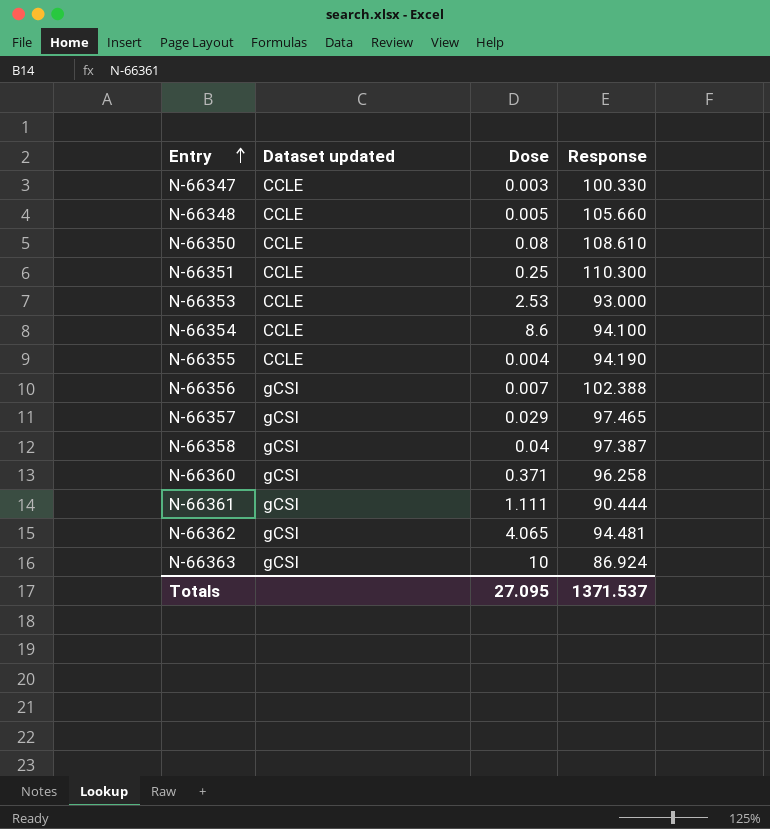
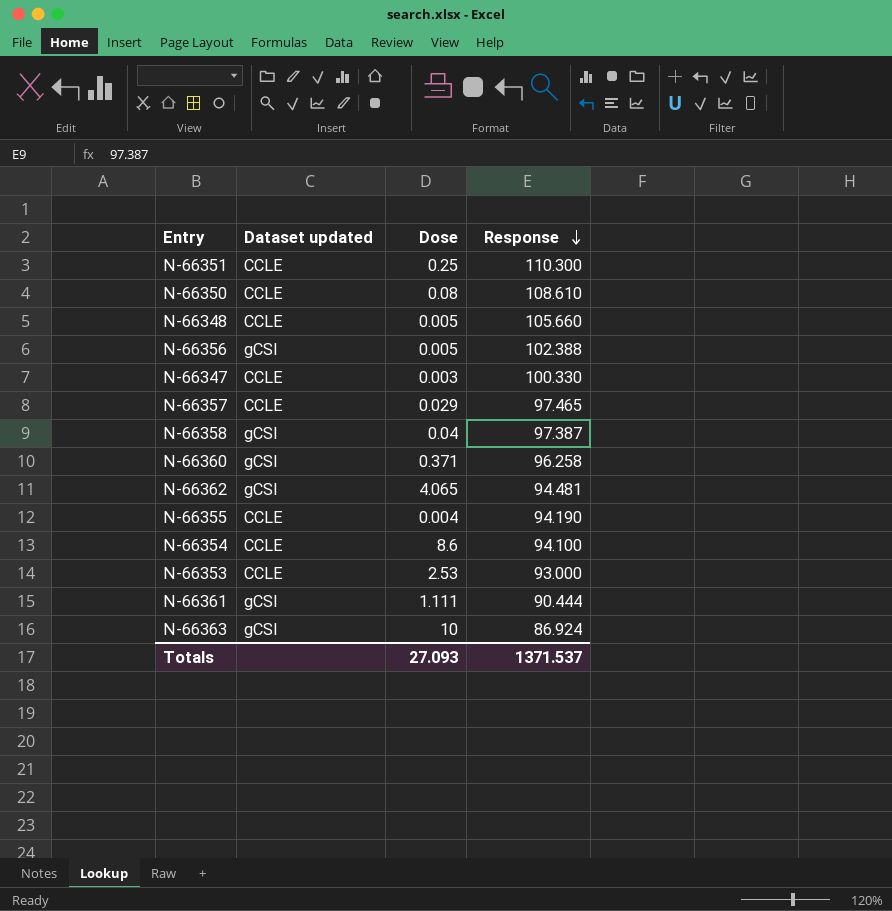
row order: Entry ascending -> Response descending
N-66356 | Dose: 0.007 -> 0.005
N-66357 | Dataset updated: gCSI -> CCLE
Totals | Dose: 27.095 -> 27.093

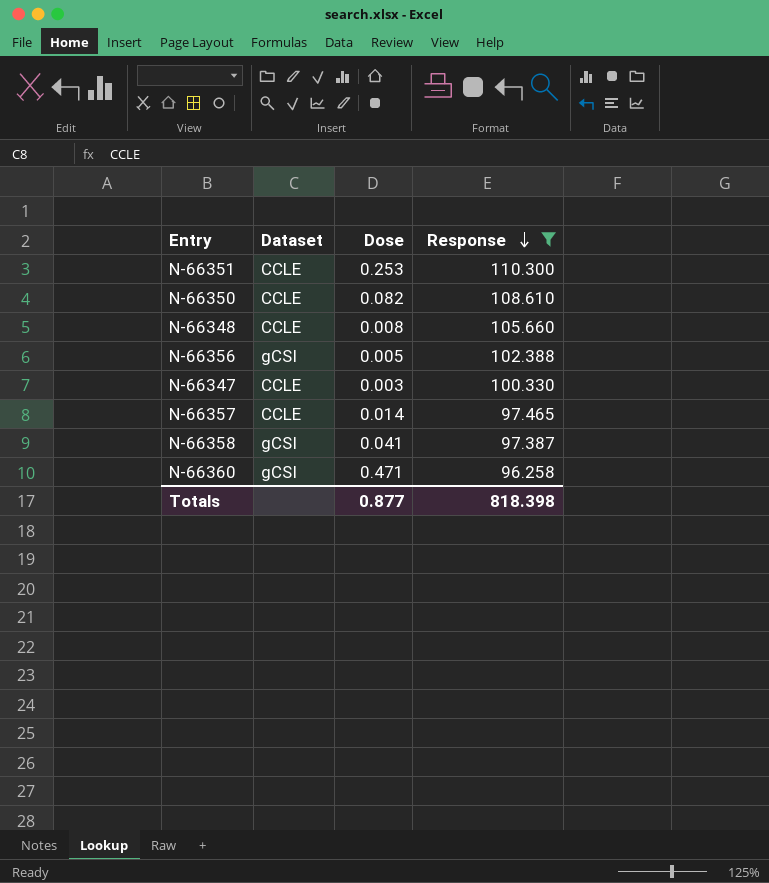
filter: none -> Response >= 96.258
column name: Dataset updated -> Dataset
N-66351 | Dose: 0.25 -> 0.253
N-66350 | Dose: 0.08 -> 0.082
N-66348 | Dose: 0.005 -> 0.008
N-66357 | Dose: 0.029 -> 0.014
N-66358 | Dose: 0.04 -> 0.041
N-66360 | Dose: 0.371 -> 0.471
Totals | Dose: 27.093 -> 0.877
Totals | Response: 1371.537 -> 818.398

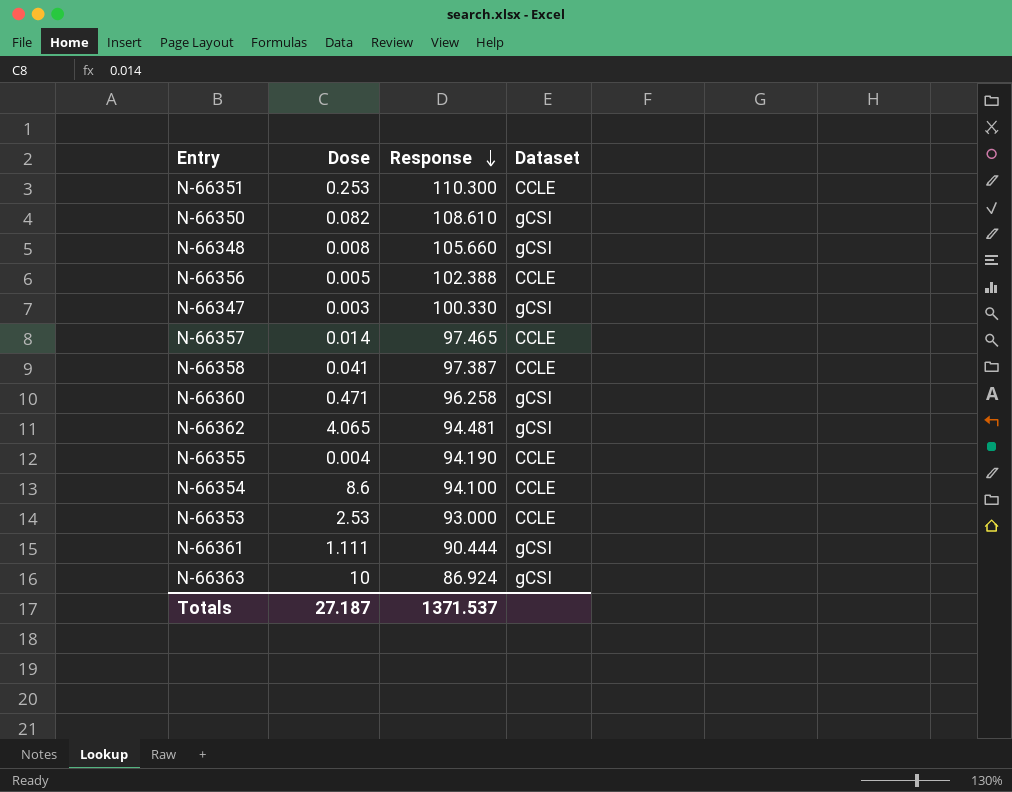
filter: Response >= 96.258 -> none
column Dataset | position: 2 -> 4
N-66350 | Dataset: CCLE -> gCSI
N-66348 | Dataset: CCLE -> gCSI
N-66356 | Dataset: gCSI -> CCLE
N-66347 | Dataset: CCLE -> gCSI
N-66358 | Dataset: gCSI -> CCLE
Totals | Dose: 0.877 -> 27.187
Totals | Response: 818.398 -> 1371.537

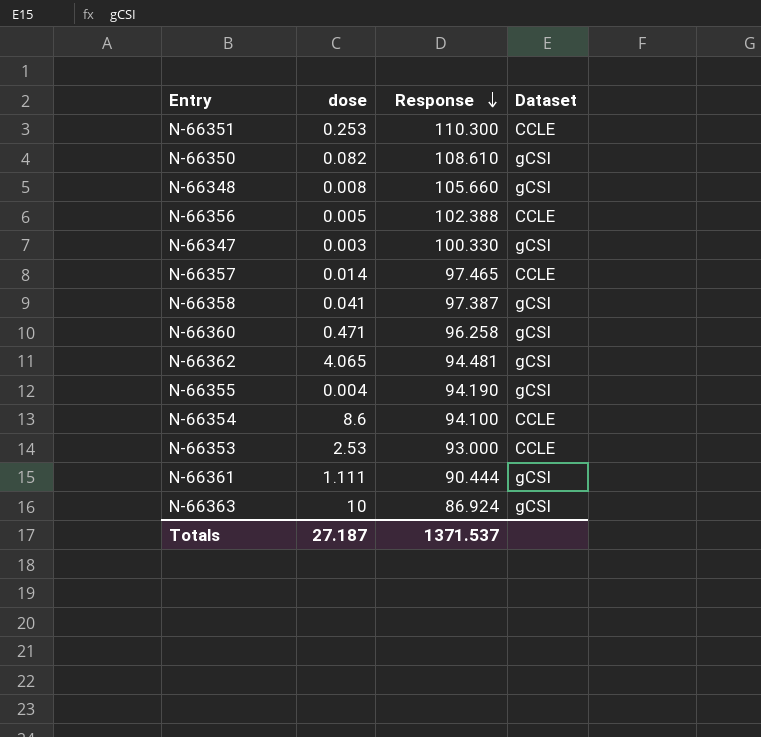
column name: Dose -> dose
N-66358 | Dataset: CCLE -> gCSI
N-66355 | Dataset: CCLE -> gCSI

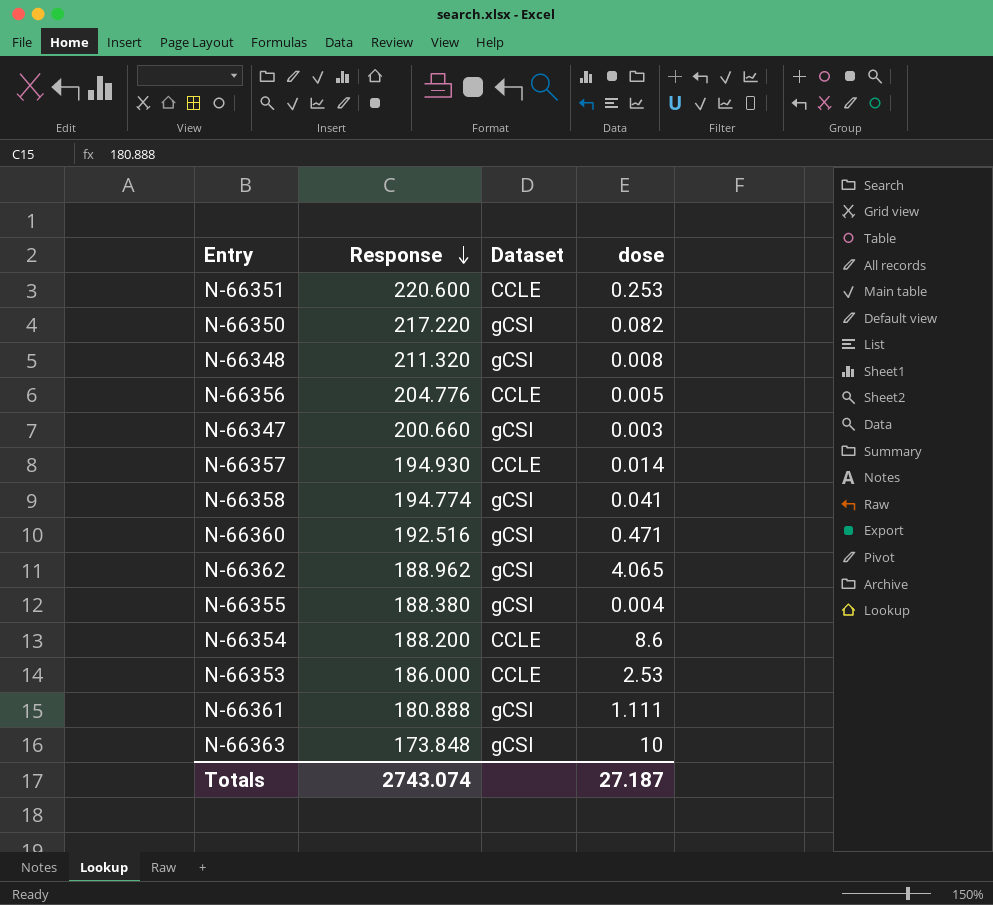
column dose | position: 2 -> 4
N-66351 | Response: 110.300 -> 220.600
N-66350 | Response: 108.610 -> 217.220
N-66348 | Response: 105.660 -> 211.320
N-66356 | Response: 102.388 -> 204.776
N-66347 | Response: 100.330 -> 200.660
N-66357 | Response: 97.465 -> 194.930
N-66358 | Response: 97.387 -> 194.774
N-66360 | Response: 96.258 -> 192.516
N-66362 | Response: 94.481 -> 188.962
N-66355 | Response: 94.190 -> 188.380
N-66354 | Response: 94.100 -> 188.200
N-66353 | Response: 93.000 -> 186.000
N-66361 | Response: 90.444 -> 180.888
N-66363 | Response: 86.924 -> 173.848
Totals | Response: 1371.537 -> 2743.074

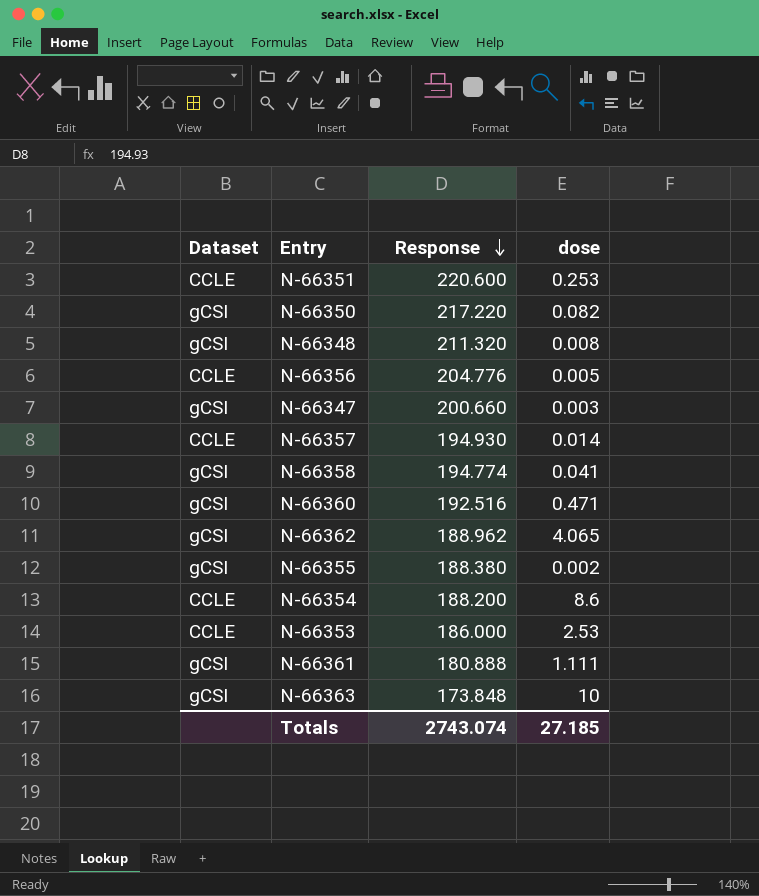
column Dataset | position: 3 -> 1
N-66355 | dose: 0.004 -> 0.002
Totals | dose: 27.187 -> 27.185

